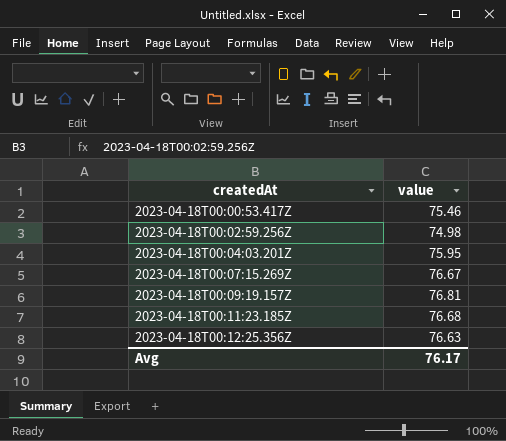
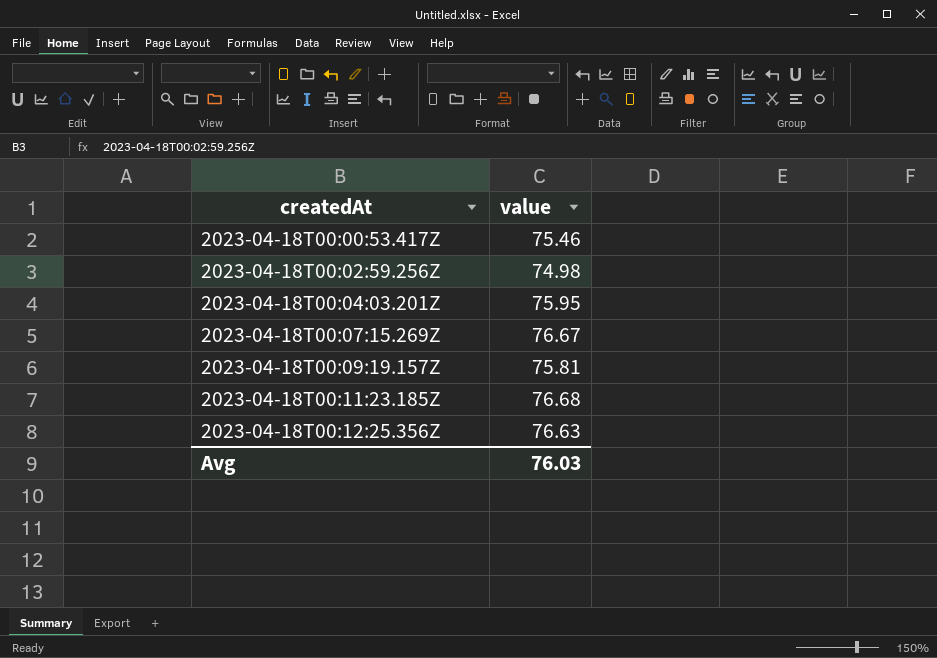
2023-04-18T00:09:19.157Z | value: 76.81 -> 75.81
Avg | value: 76.17 -> 76.03

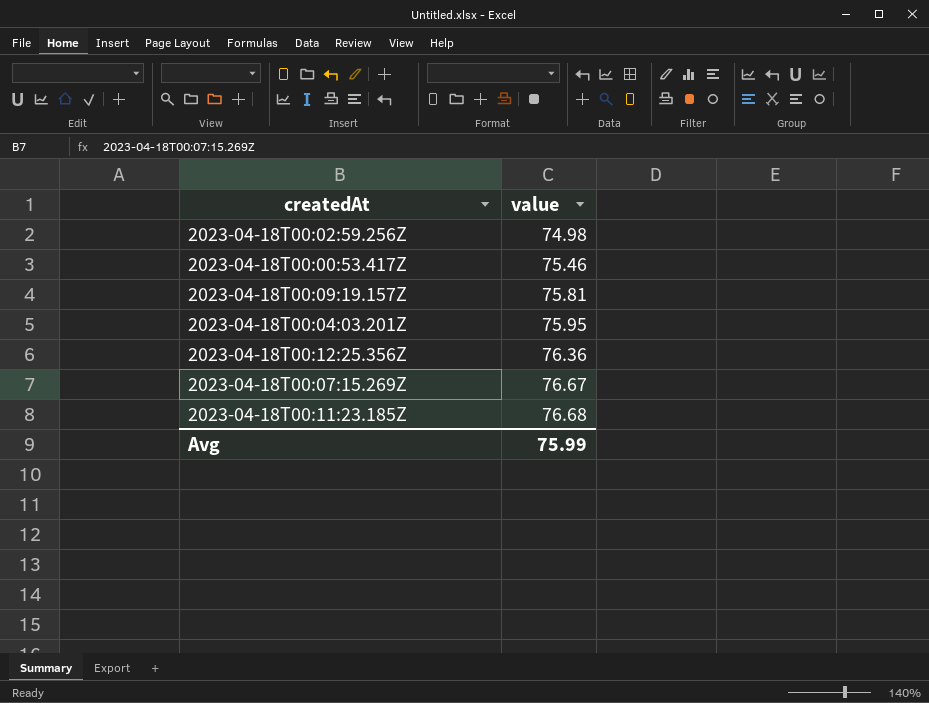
row order: createdAt ascending -> value ascending
2023-04-18T00:12:25.356Z | value: 76.63 -> 76.36
Avg | value: 76.03 -> 75.99

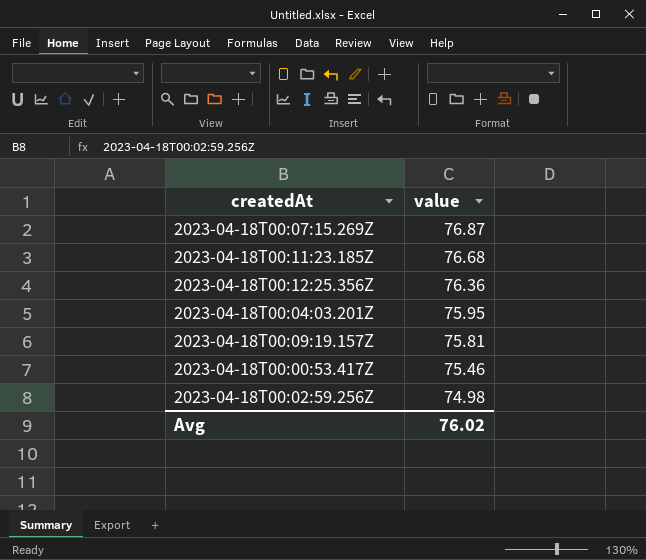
row order: value ascending -> value descending
2023-04-18T00:07:15.269Z | value: 76.67 -> 76.87
Avg | value: 75.99 -> 76.02

